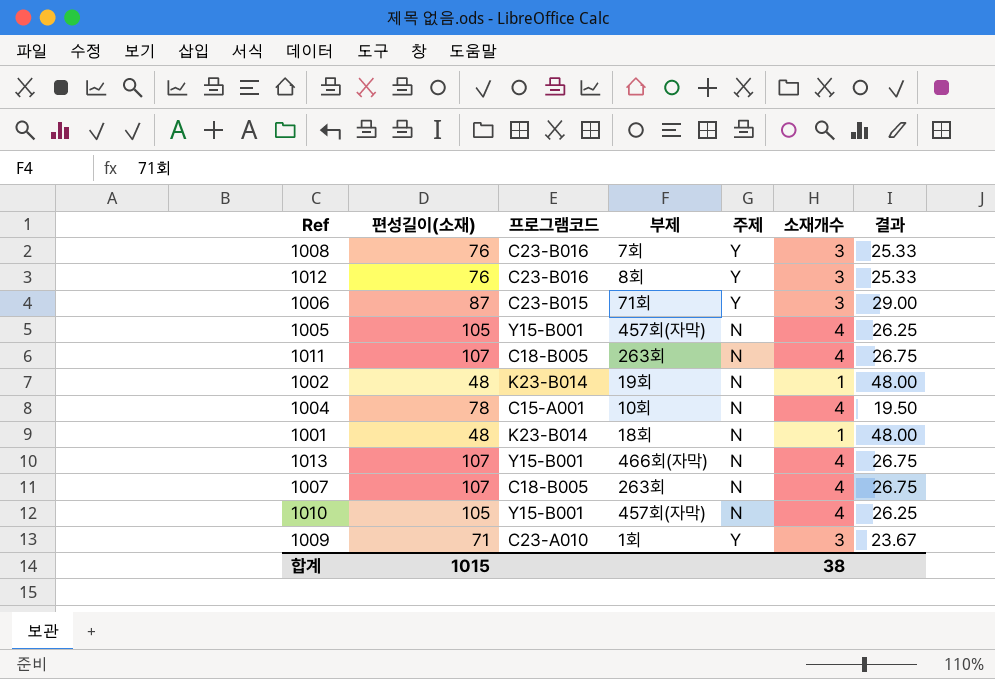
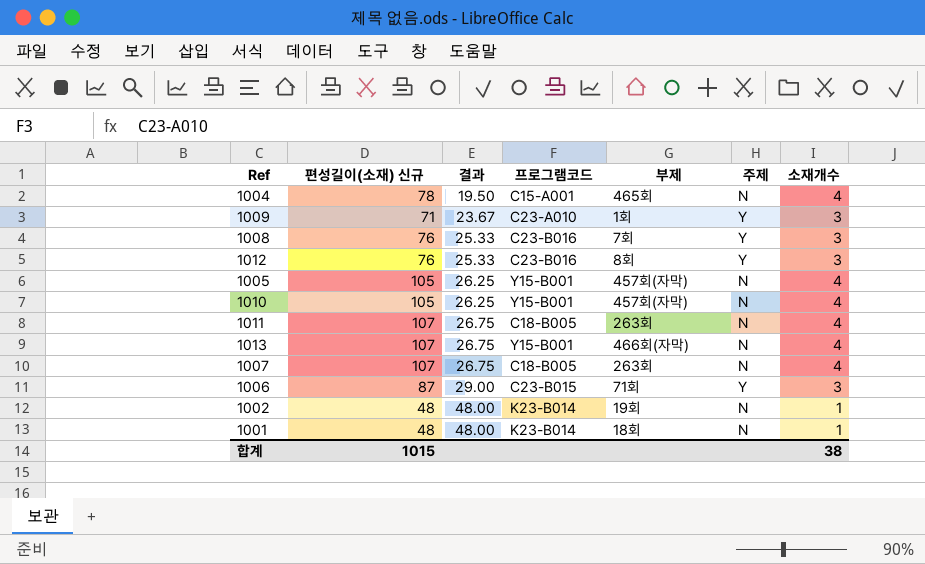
row order: none -> 결과 ascending
column name: 편성길이(소재) -> 편성길이(소재) 신규
column 결과 | position: 7 -> 3
1004 | 부제: 10회 -> 465회

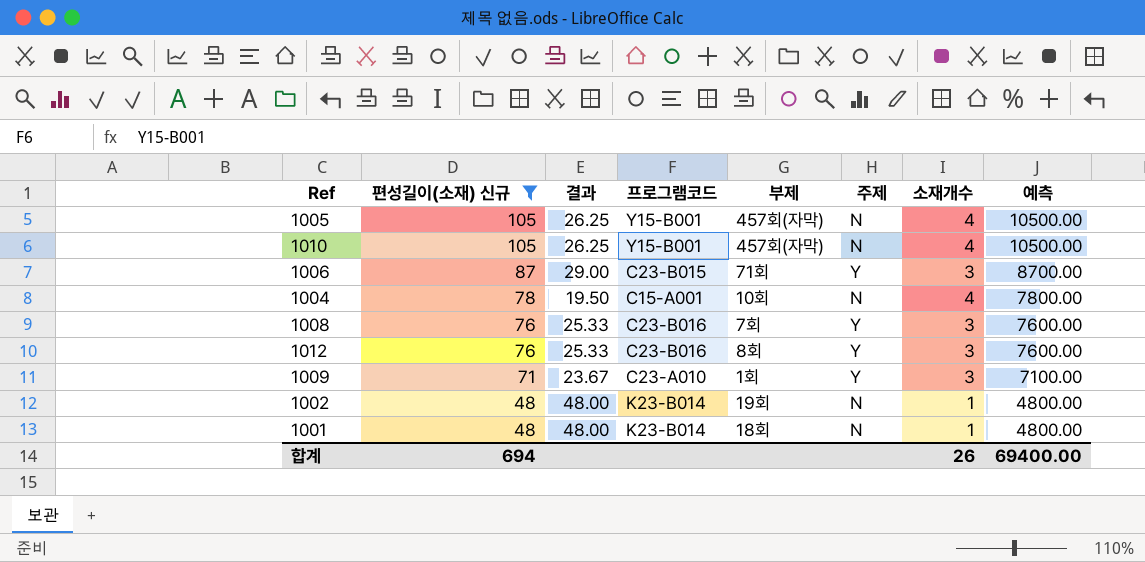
filter: none -> 편성길이(소재) 신규 != 107
row order: 결과 ascending -> 편성길이(소재) 신규 descending
column 예측 | formula: none -> [편성길이(소재) 신규] * 100
1004 | 부제: 465회 -> 10회
합계 | 편성길이(소재) 신규: 1015 -> 694
합계 | 소재개수: 38 -> 26

